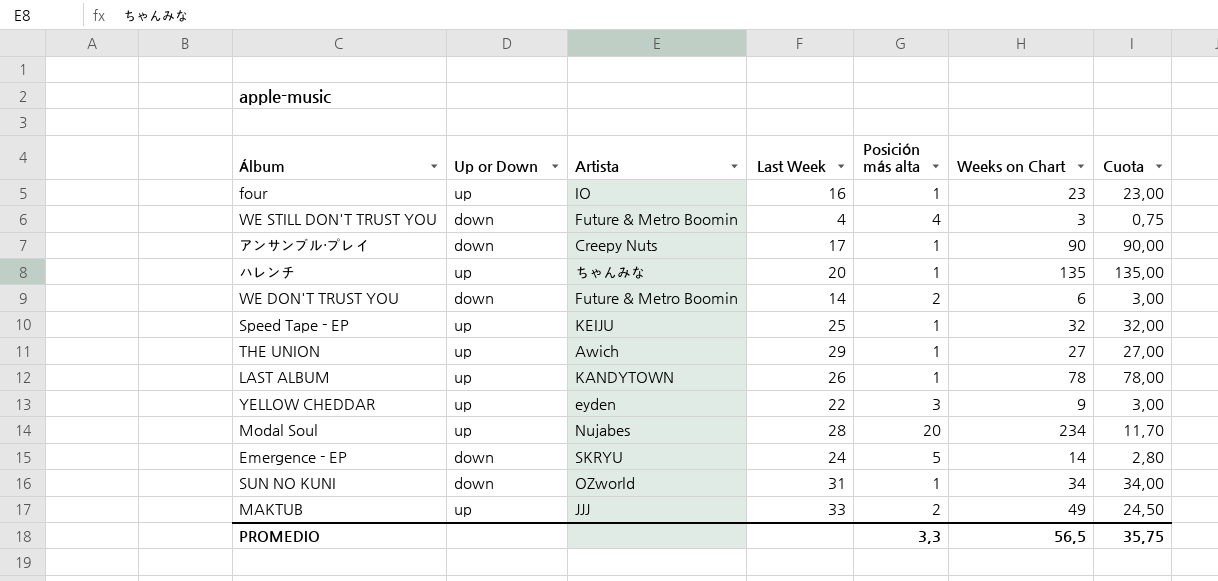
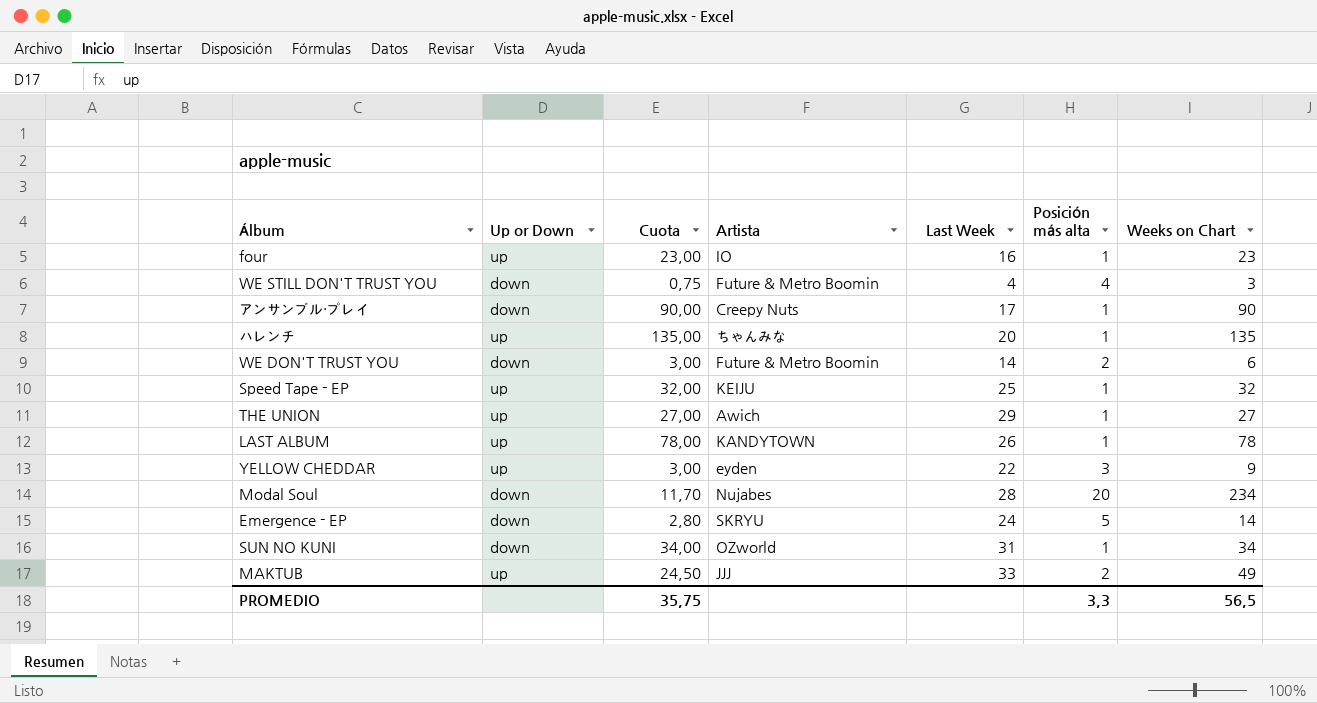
column Cuota | position: 7 -> 3
Modal Soul | Up or Down: up -> down

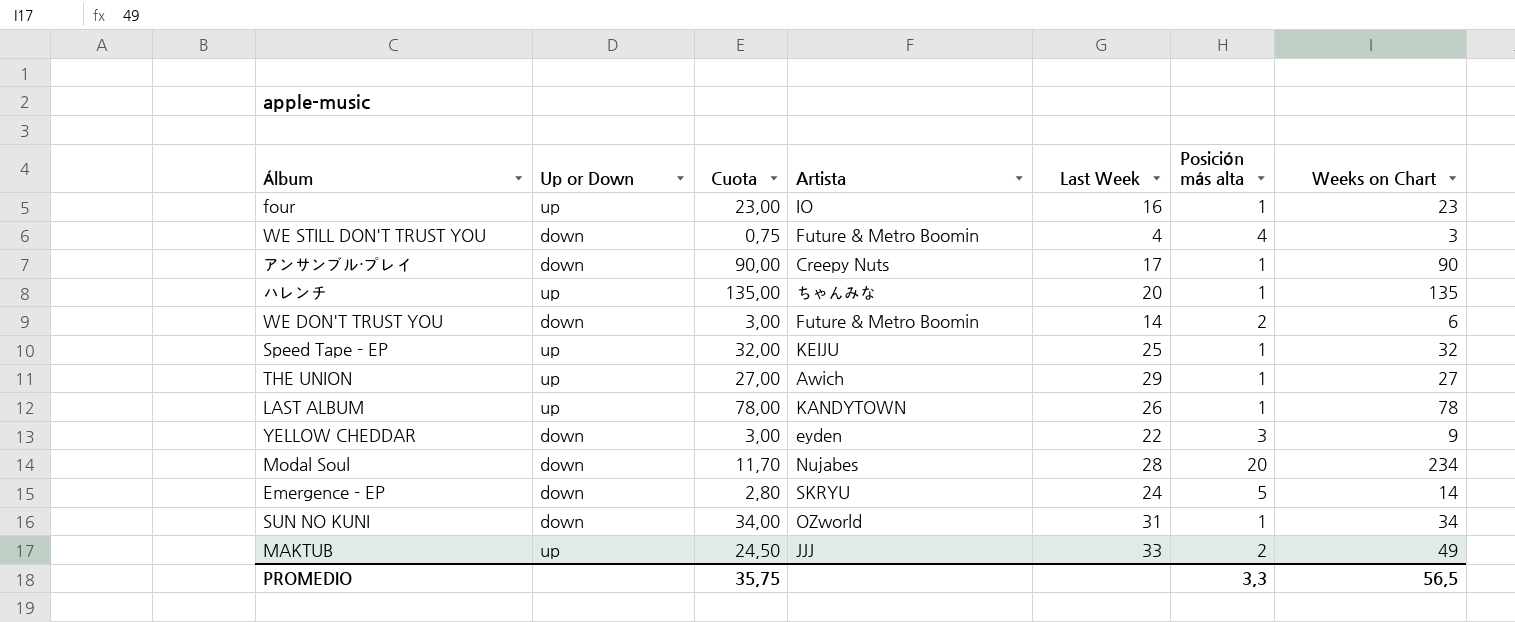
YELLOW CHEDDAR | Up or Down: up -> down

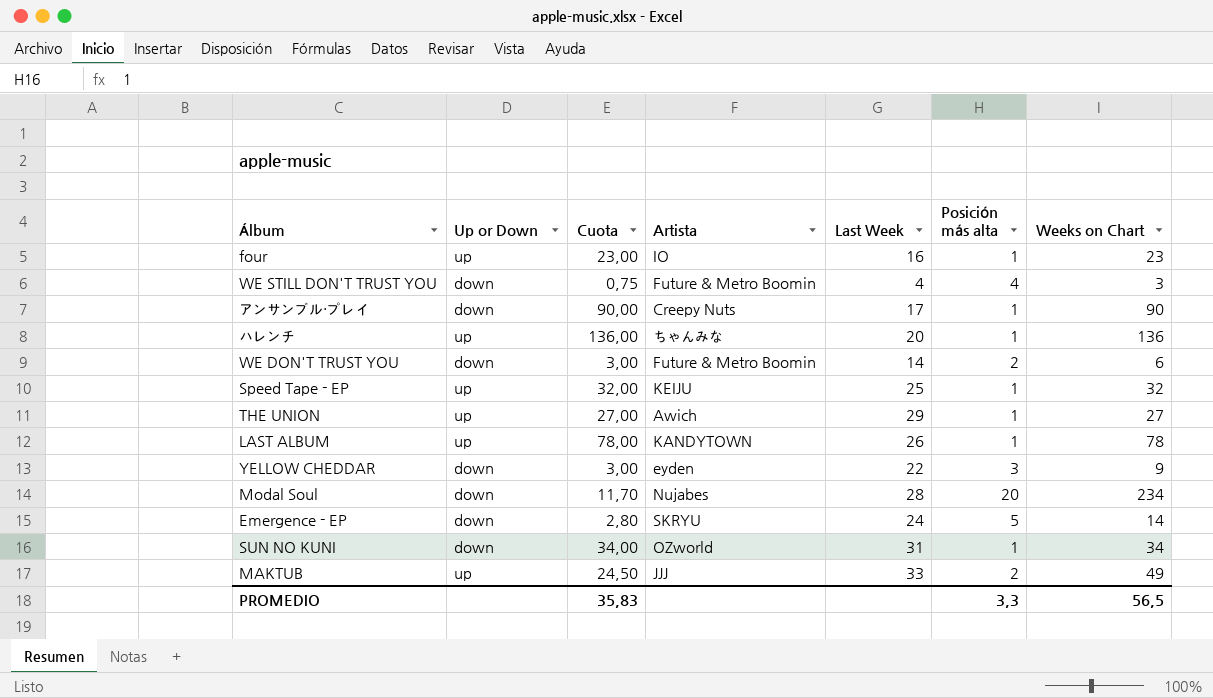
ハレンチ | Cuota: 135,00 -> 136,00
ハレンチ | Weeks on Chart: 135 -> 136
PROMEDIO | Cuota: 35,75 -> 35,83

